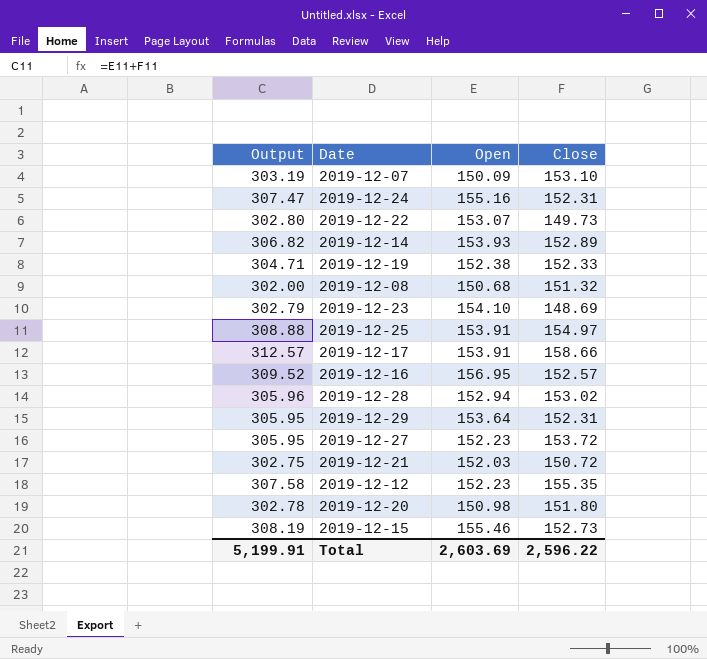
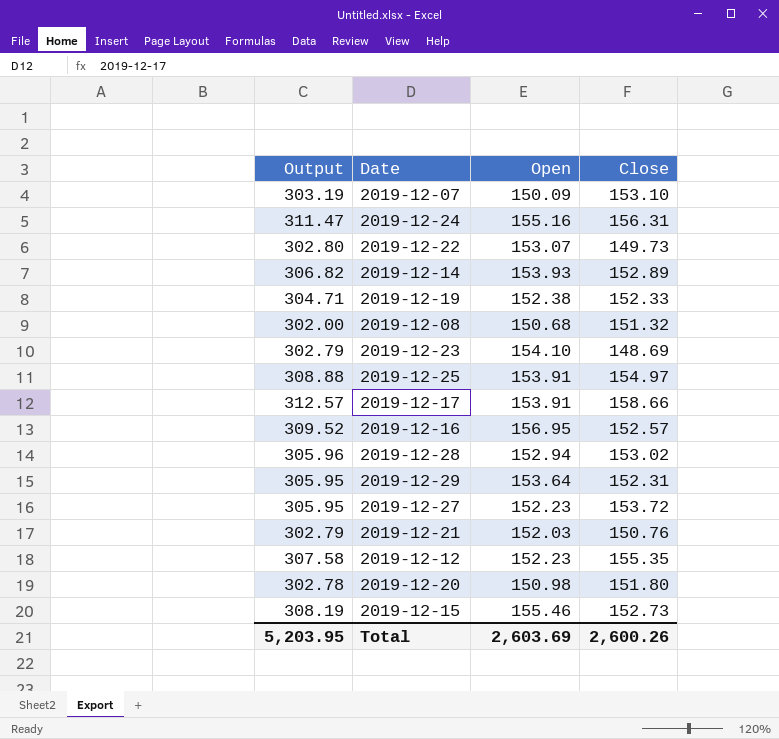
2019-12-24 | Output: 307.47 -> 311.47
2019-12-24 | Close: 152.31 -> 156.31
2019-12-21 | Output: 302.75 -> 302.79
2019-12-21 | Close: 150.72 -> 150.76
Total | Output: 5,199.91 -> 5,203.95
Total | Close: 2,596.22 -> 2,600.26

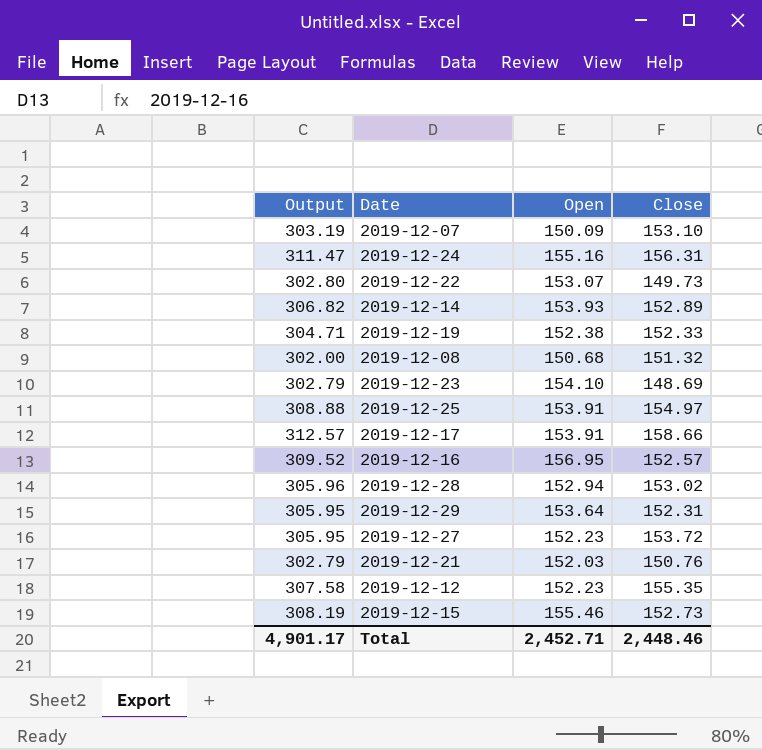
row 2019-12-20: 302.78 | 150.98 | 151.80 -> none
Total | Output: 5,203.95 -> 4,901.17
Total | Open: 2,603.69 -> 2,452.71
Total | Close: 2,600.26 -> 2,448.46

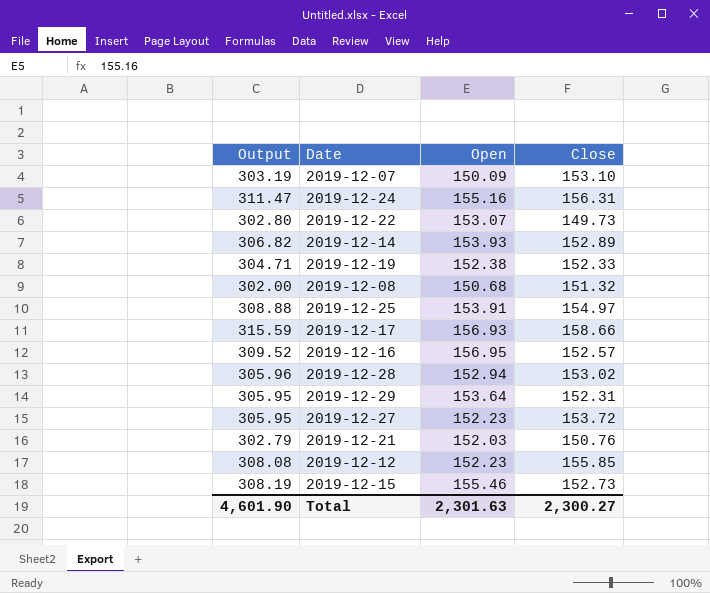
row 2019-12-23: 302.79 | 154.10 | 148.69 -> none
2019-12-17 | Output: 312.57 -> 315.59
2019-12-17 | Open: 153.91 -> 156.93
2019-12-12 | Output: 307.58 -> 308.08
2019-12-12 | Close: 155.35 -> 155.85
Total | Output: 4,901.17 -> 4,601.90
Total | Open: 2,452.71 -> 2,301.63
Total | Close: 2,448.46 -> 2,300.27

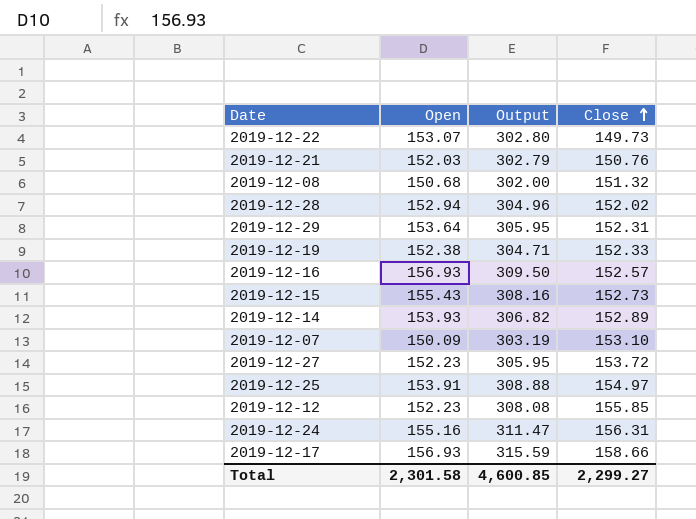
row order: none -> Close ascending
column Output | position: 1 -> 3
2019-12-28 | Output: 305.96 -> 304.96
2019-12-28 | Close: 153.02 -> 152.02
2019-12-16 | Open: 156.95 -> 156.93
2019-12-16 | Output: 309.52 -> 309.50
2019-12-15 | Open: 155.46 -> 155.43
2019-12-15 | Output: 308.19 -> 308.16
Total | Open: 2,301.63 -> 2,301.58
Total | Output: 4,601.90 -> 4,600.85
Total | Close: 2,300.27 -> 2,299.27

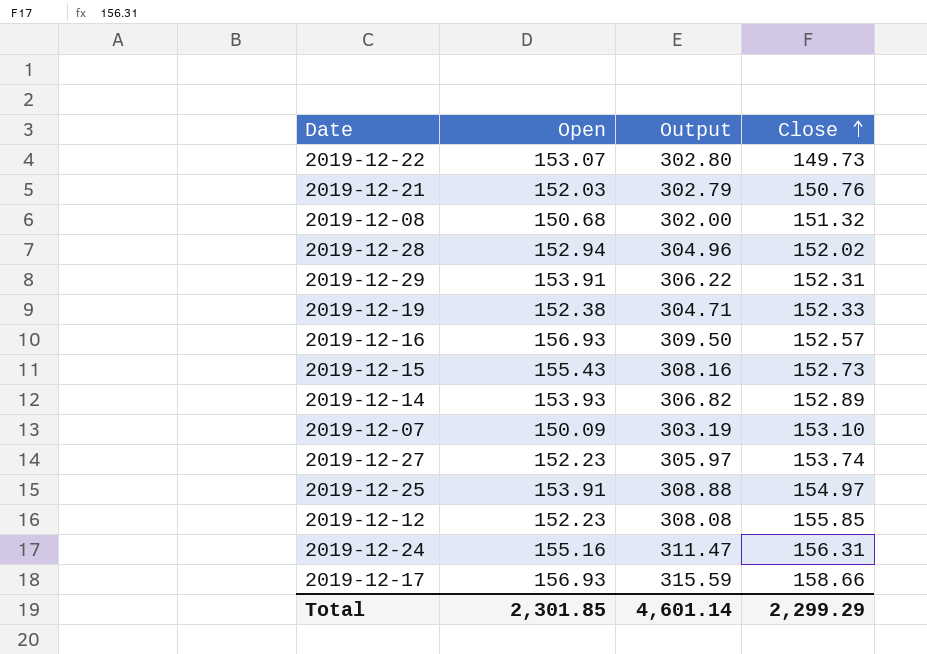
2019-12-29 | Open: 153.64 -> 153.91
2019-12-29 | Output: 305.95 -> 306.22
2019-12-27 | Output: 305.95 -> 305.97
2019-12-27 | Close: 153.72 -> 153.74
Total | Open: 2,301.58 -> 2,301.85
Total | Output: 4,600.85 -> 4,601.14
Total | Close: 2,299.27 -> 2,299.29

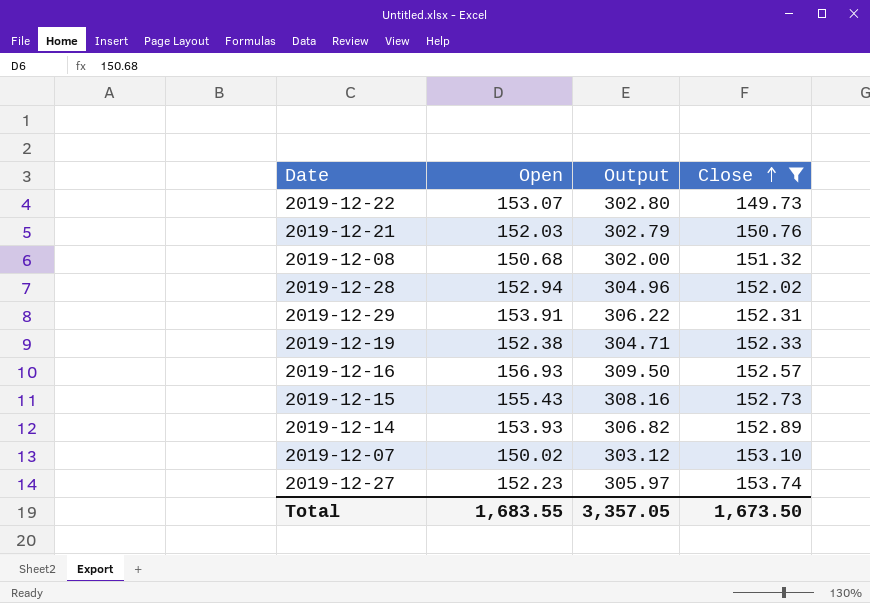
filter: none -> Close <= 153.74
2019-12-07 | Open: 150.09 -> 150.02
2019-12-07 | Output: 303.19 -> 303.12
Total | Open: 2,301.85 -> 1,683.55
Total | Output: 4,601.14 -> 3,357.05
Total | Close: 2,299.29 -> 1,673.50

